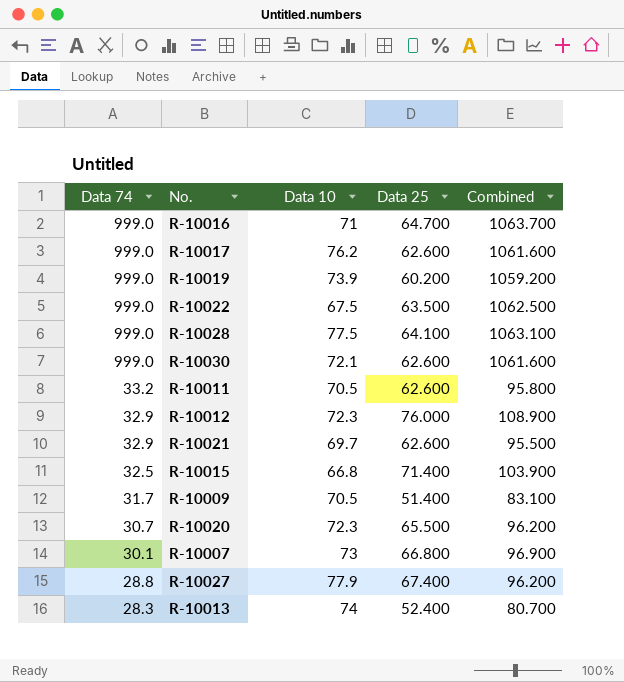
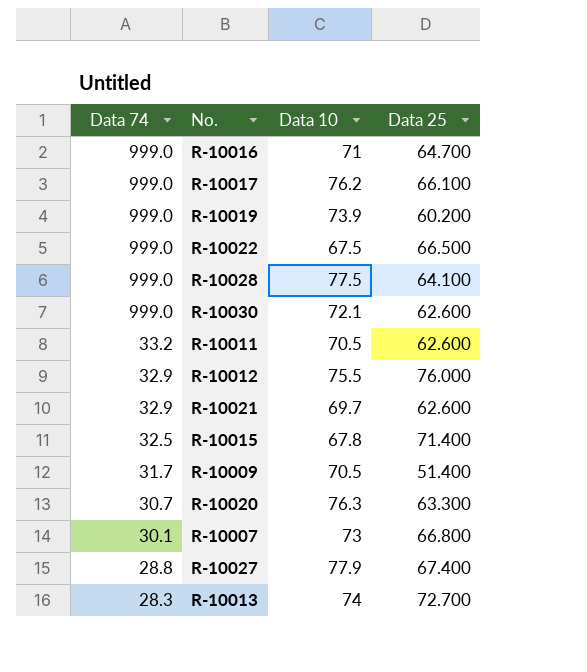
column Combined | formula: [Data 74] + [Data 25] -> none
R-10017 | Data 25: 62.600 -> 66.100
R-10022 | Data 25: 63.500 -> 66.500
R-10012 | Data 10: 72.3 -> 75.5
R-10015 | Data 10: 66.8 -> 67.8
R-10020 | Data 10: 72.3 -> 76.3
R-10020 | Data 25: 65.500 -> 63.300
R-10013 | Data 25: 52.400 -> 72.700

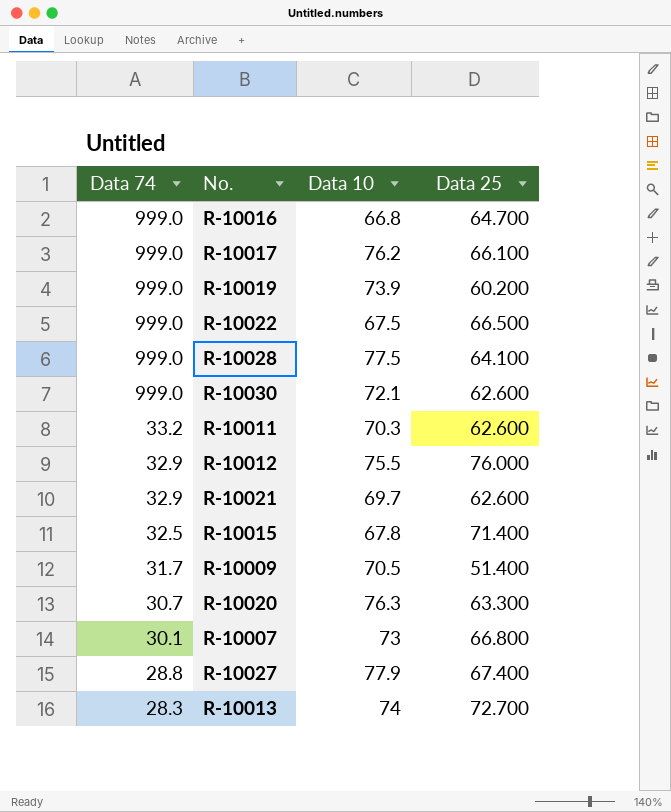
R-10016 | Data 10: 71 -> 66.8
R-10011 | Data 10: 70.5 -> 70.3

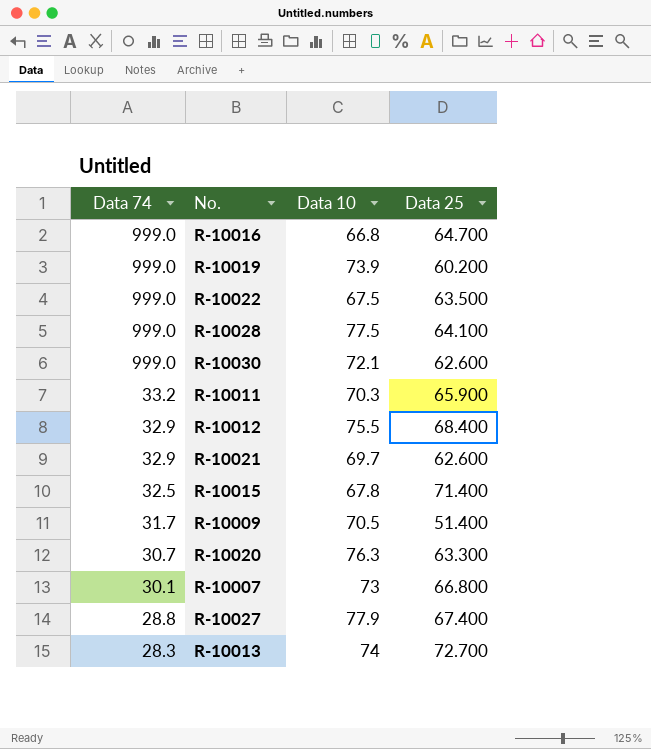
row R-10017: 999.0 | 76.2 | 66.100 -> none
R-10022 | Data 25: 66.500 -> 63.500
R-10011 | Data 25: 62.600 -> 65.900
R-10012 | Data 25: 76.000 -> 68.400

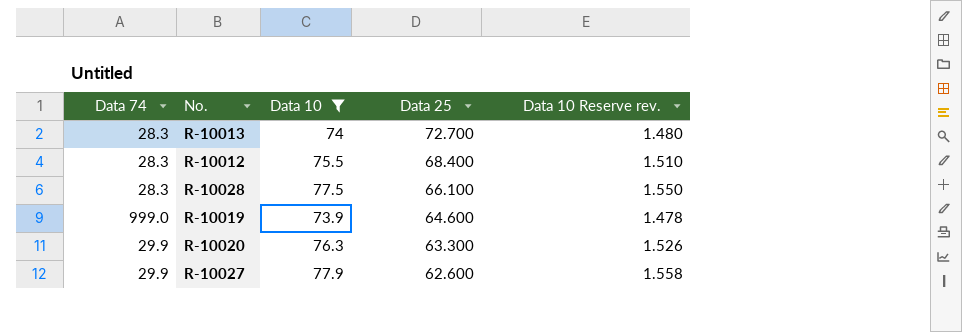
filter: none -> Data 10 >= 73.9
row order: Data 74 descending -> Data 25 descending
column Data 10 Reserve rev. | formula: none -> [Data 10] * 0.02
R-10012 | Data 74: 32.9 -> 28.3
R-10028 | Data 74: 999.0 -> 28.3
R-10028 | Data 25: 64.100 -> 66.100
R-10019 | Data 25: 60.200 -> 64.600
R-10020 | Data 74: 30.7 -> 29.9
R-10027 | Data 74: 28.8 -> 29.9
R-10027 | Data 25: 67.400 -> 62.600

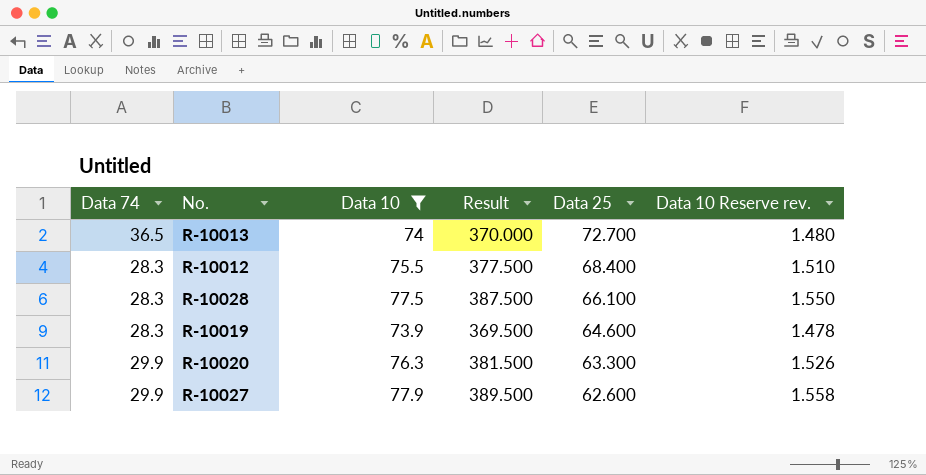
column Result | formula: none -> [Data 10] * 5
R-10013 | Data 74: 28.3 -> 36.5
R-10019 | Data 74: 999.0 -> 28.3

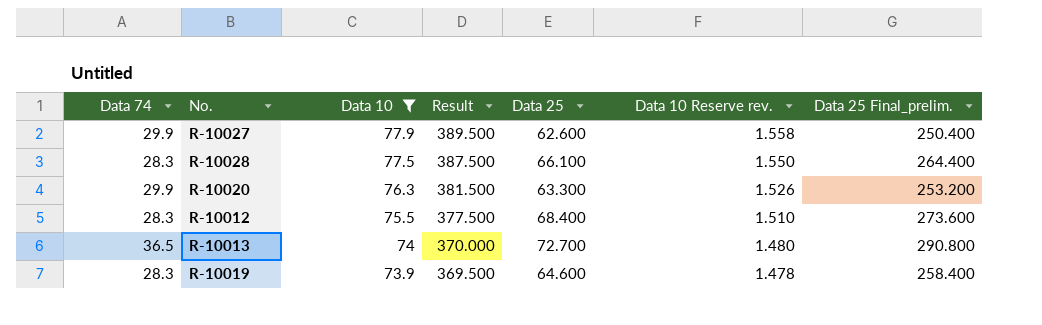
row order: Data 25 descending -> Data 10 descending
column Data 25 Final_prelim. | formula: none -> [Data 25] * 4

